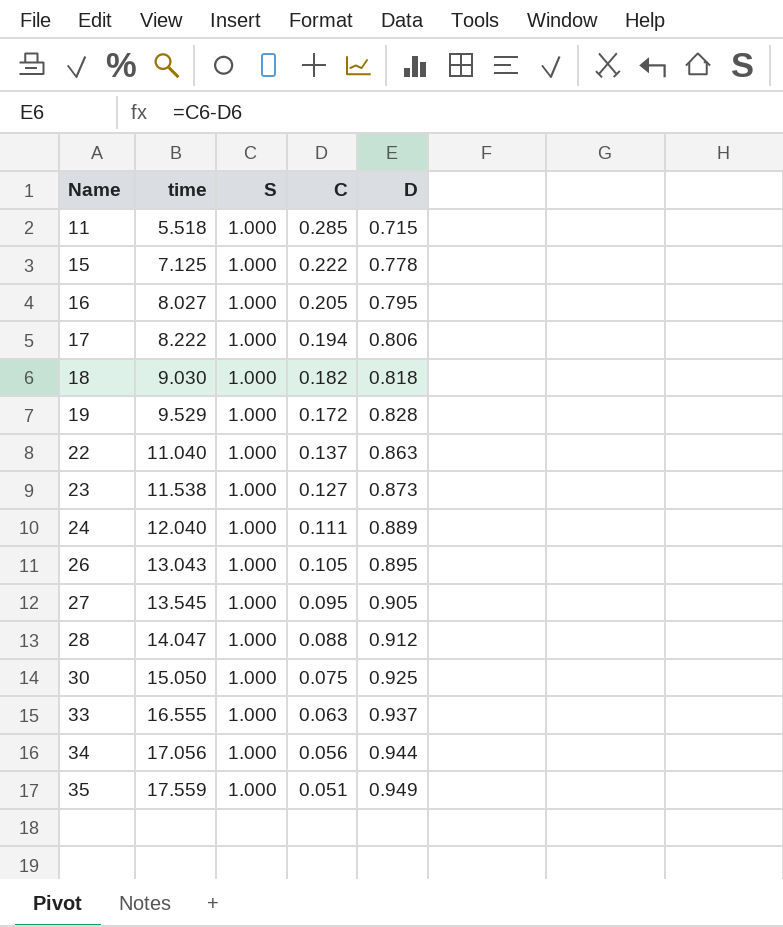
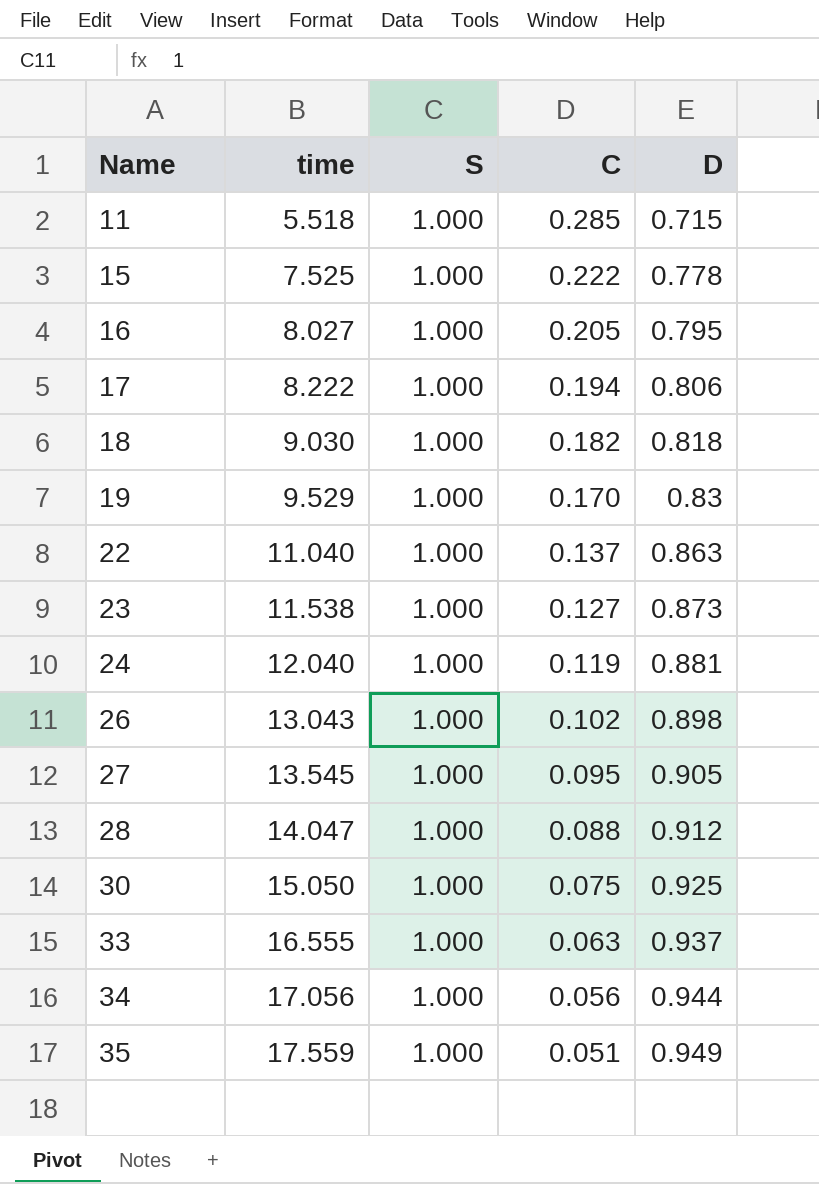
15 | time: 7.125 -> 7.525
19 | C: 0.172 -> 0.170
19 | D: 0.828 -> 0.83
24 | C: 0.111 -> 0.119
24 | D: 0.889 -> 0.881
26 | C: 0.105 -> 0.102
26 | D: 0.895 -> 0.898

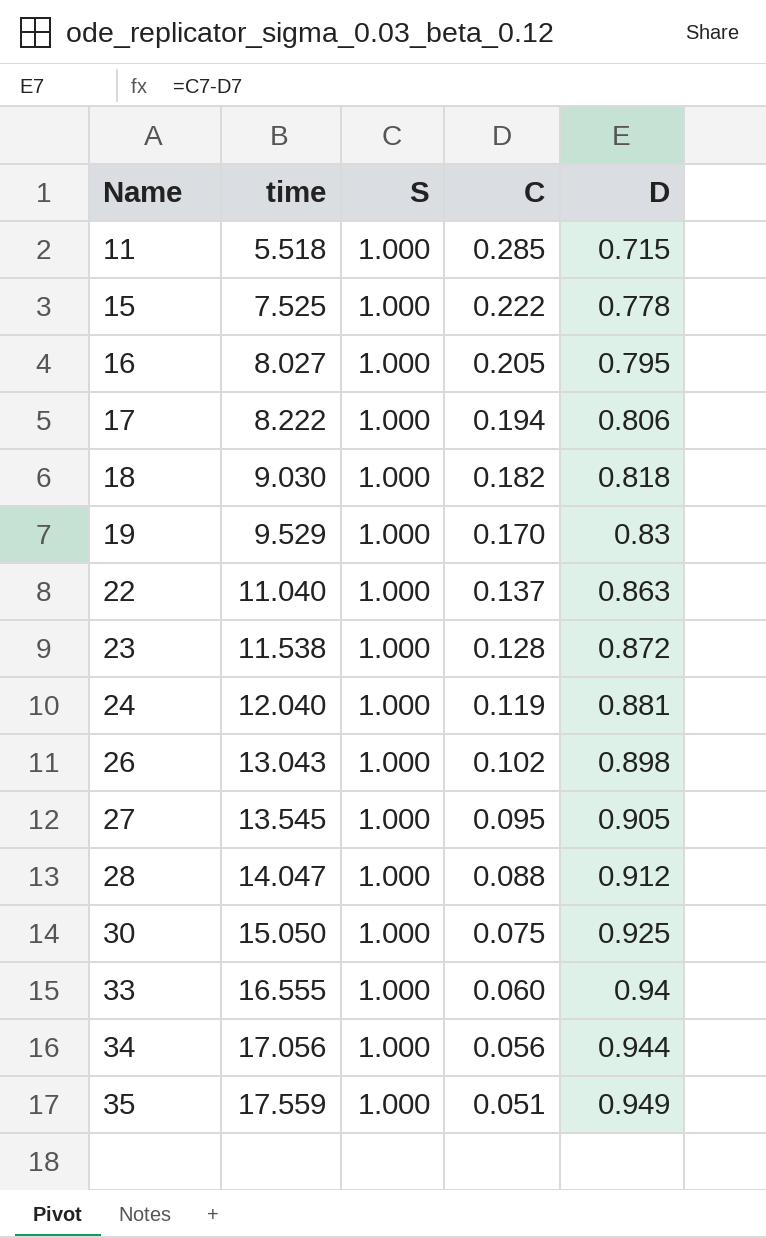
23 | C: 0.127 -> 0.128
23 | D: 0.873 -> 0.872
33 | C: 0.063 -> 0.060
33 | D: 0.937 -> 0.94

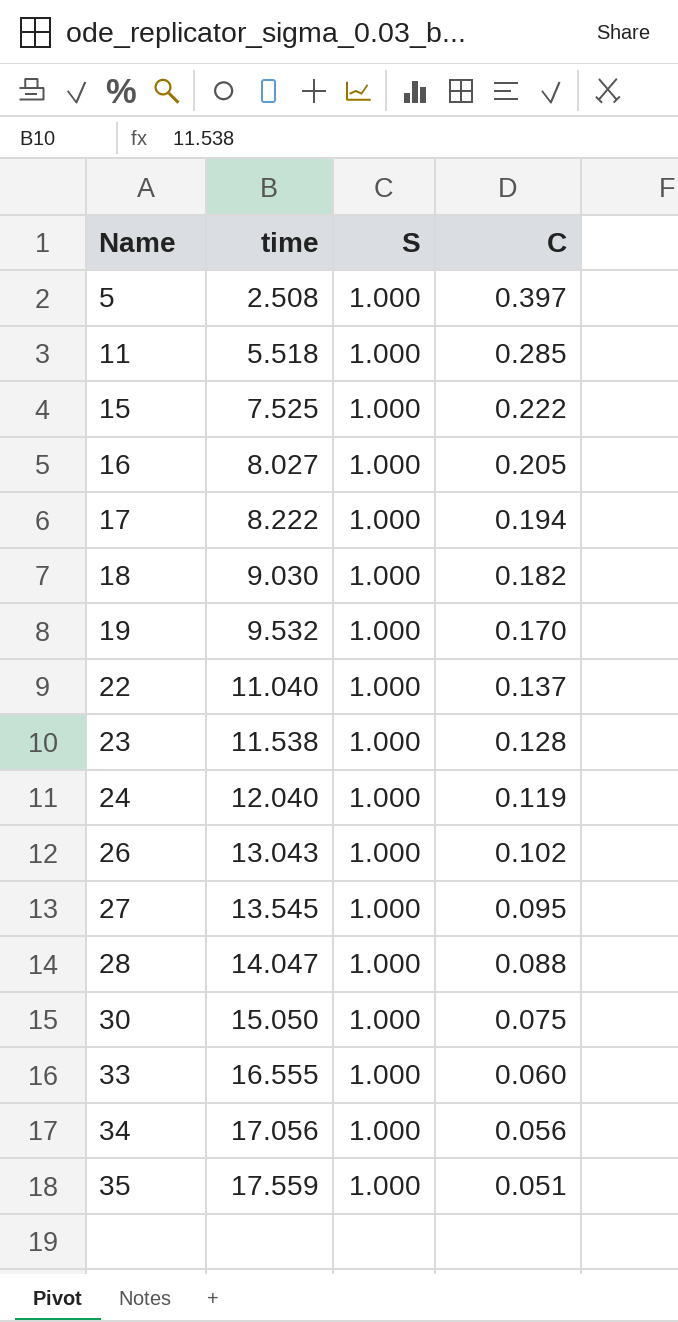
column D | formula: [S] - [C] -> none
row 5: none -> 2.508 | 1.000 | 0.397
19 | time: 9.529 -> 9.532

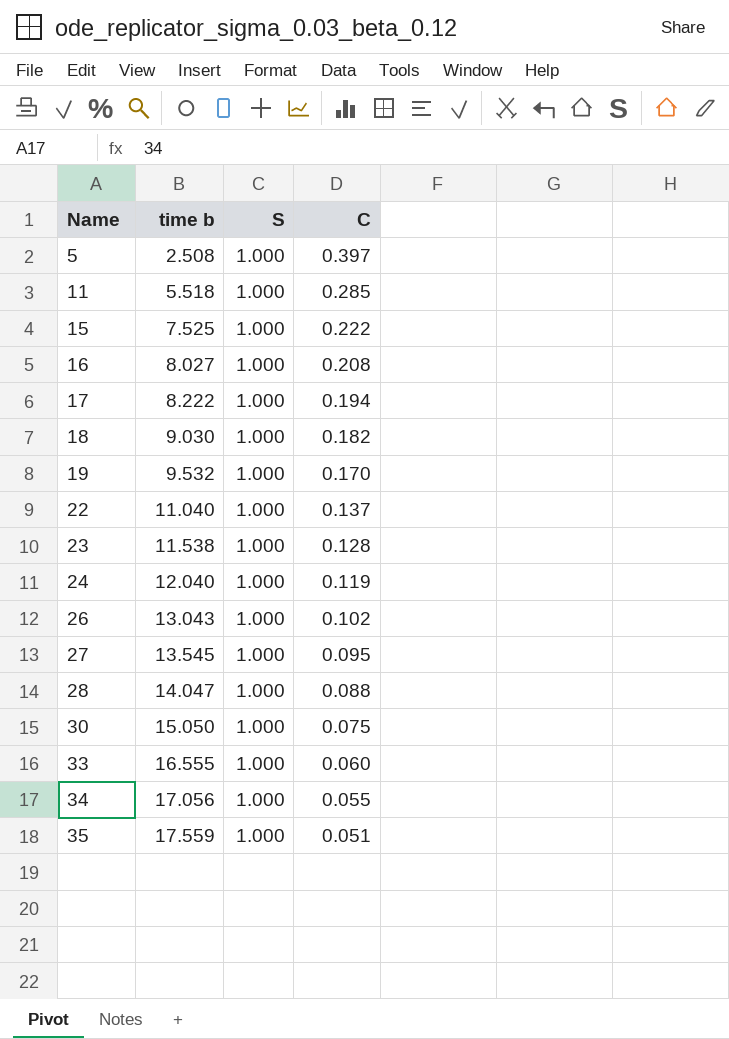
column name: time -> time b
16 | C: 0.205 -> 0.208
34 | C: 0.056 -> 0.055

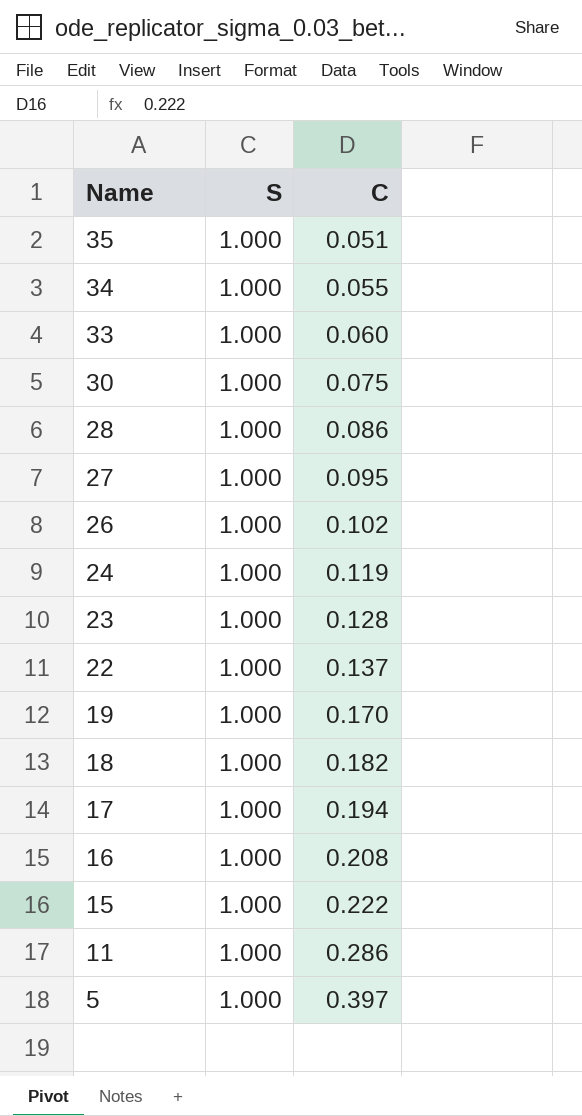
row order: Name ascending -> Name descending
column time b | position: 2 -> none
28 | C: 0.088 -> 0.086
11 | C: 0.285 -> 0.286

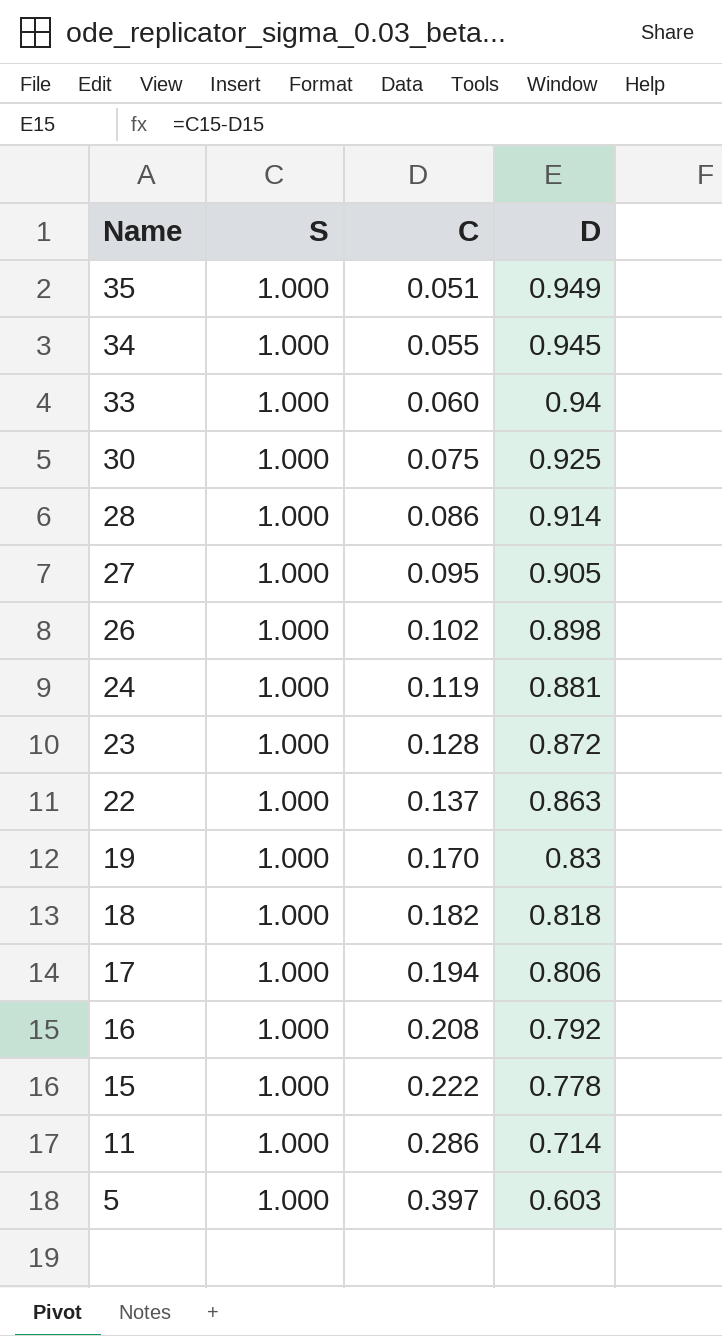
column D | formula: none -> [S] - [C]

